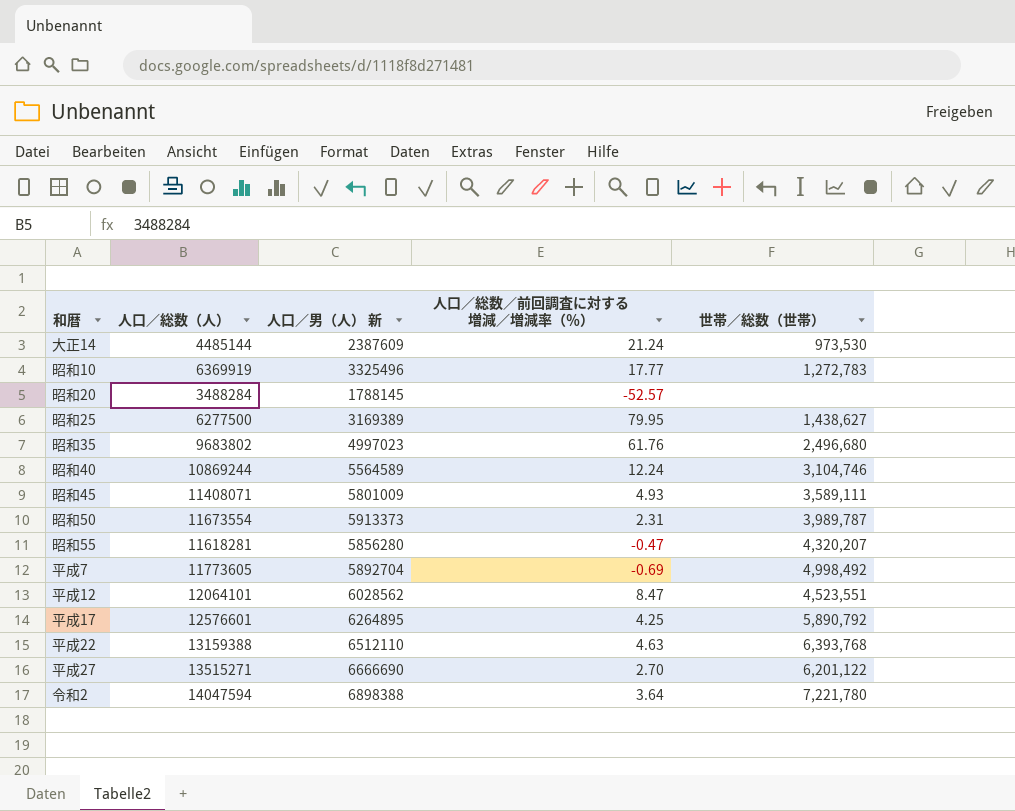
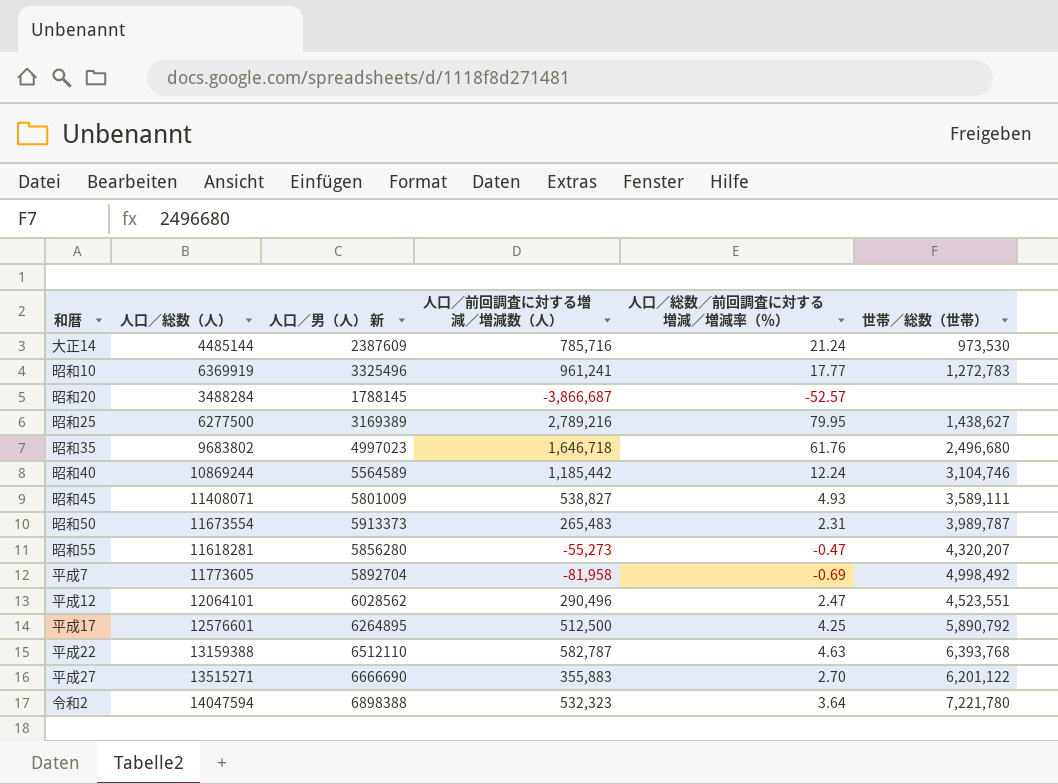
column 人口／前回調査に対する増減／増減数（人） | position: none -> 4
平成12 | 人口／総数／前回調査に対する増減／増減率（％）: 8.47 -> 2.47

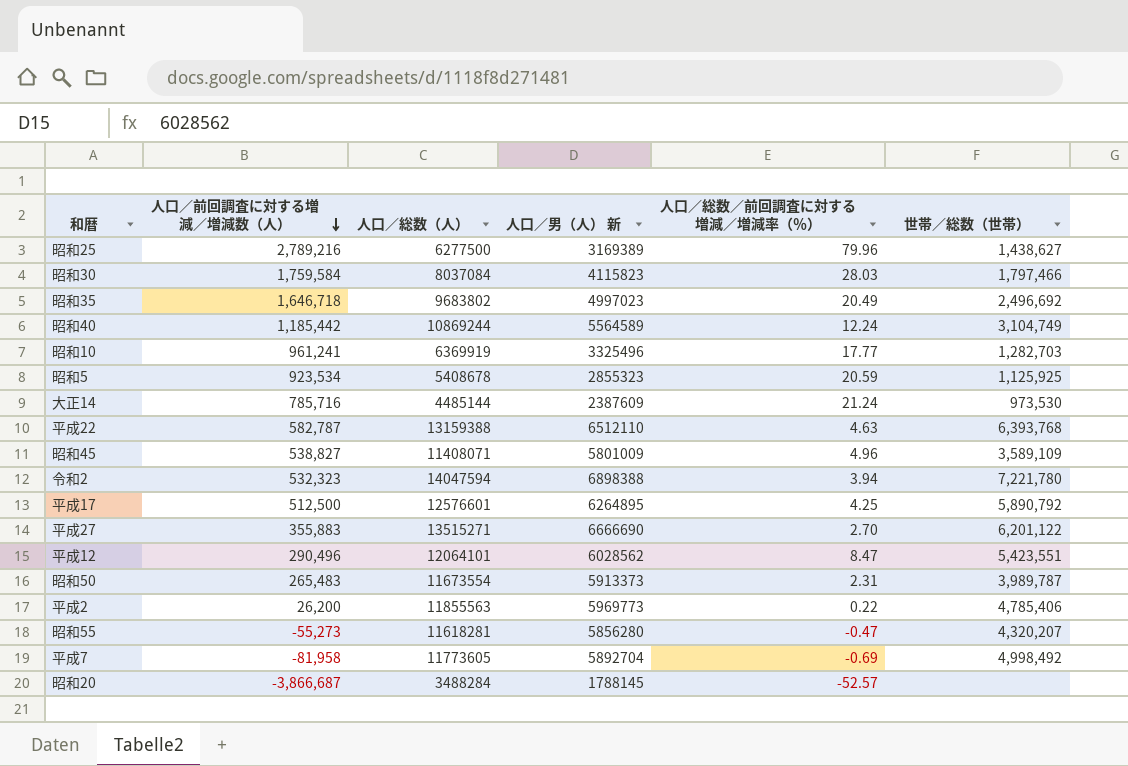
row order: none -> 人口／前回調査に対する増減／増減数（人） descending
column 人口／前回調査に対する増減／増減数（人） | position: 4 -> 2
昭和25 | 人口／総数／前回調査に対する増減／増減率（％）: 79.95 -> 79.96
row 昭和30: none -> 1,759,584 | 8037084 | 4115823 | 28.03 | 1,797,466
昭和35 | 人口／総数／前回調査に対する増減／増減率（％）: 61.76 -> 20.49
昭和35 | 世帯／総数（世帯）: 2,496,680 -> 2,496,692
昭和40 | 世帯／総数（世帯）: 3,104,746 -> 3,104,749
昭和10 | 世帯／総数（世帯）: 1,272,783 -> 1,282,703
row 昭和5: none -> 923,534 | 5408678 | 2855323 | 20.59 | 1,125,925
昭和45 | 人口／総数／前回調査に対する増減／増減率（％）: 4.93 -> 4.96
昭和45 | 世帯／総数（世帯）: 3,589,111 -> 3,589,109
令和2 | 人口／総数／前回調査に対する増減／増減率（％）: 3.64 -> 3.94
平成12 | 人口／総数／前回調査に対する増減／増減率（％）: 2.47 -> 8.47
平成12 | 世帯／総数（世帯）: 4,523,551 -> 5,423,551
row 平成2: none -> 26,200 | 11855563 | 5969773 | 0.22 | 4,785,406

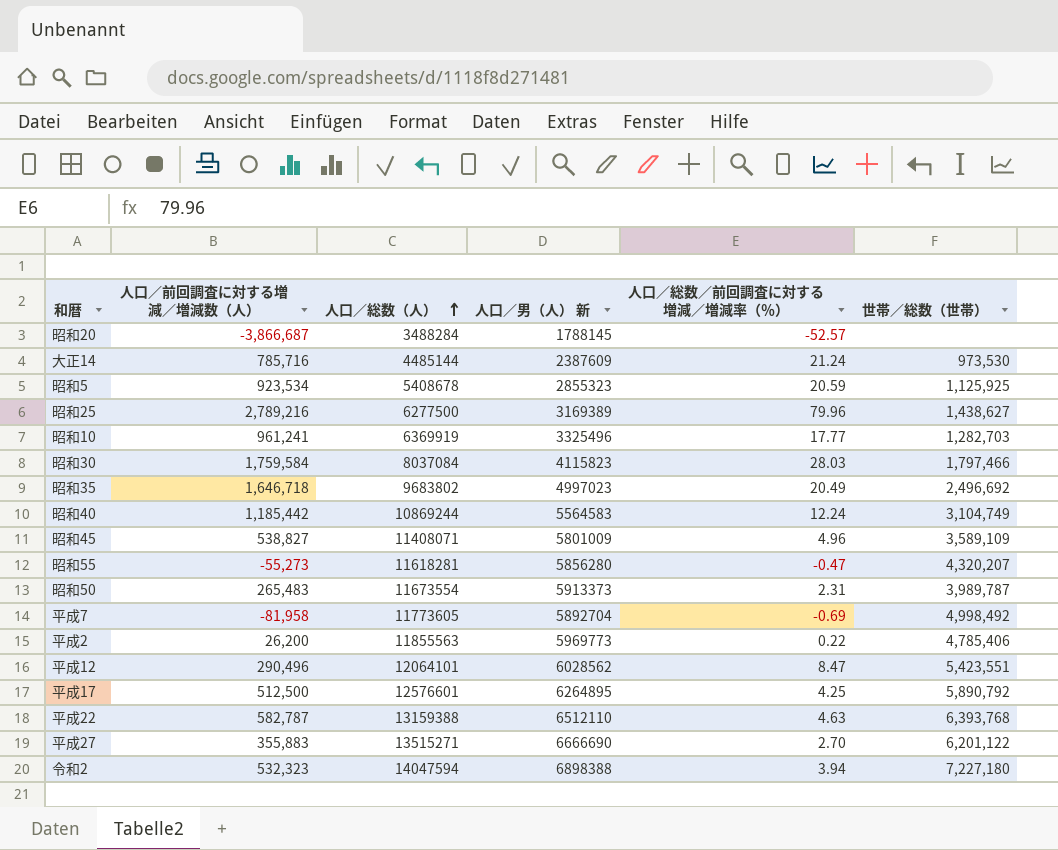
row order: 人口／前回調査に対する増減／増減数（人） descending -> 人口／総数（人） ascending
昭和40 | 人口／男（人） 新: 5564589 -> 5564583
令和2 | 世帯／総数（世帯）: 7,221,780 -> 7,227,180

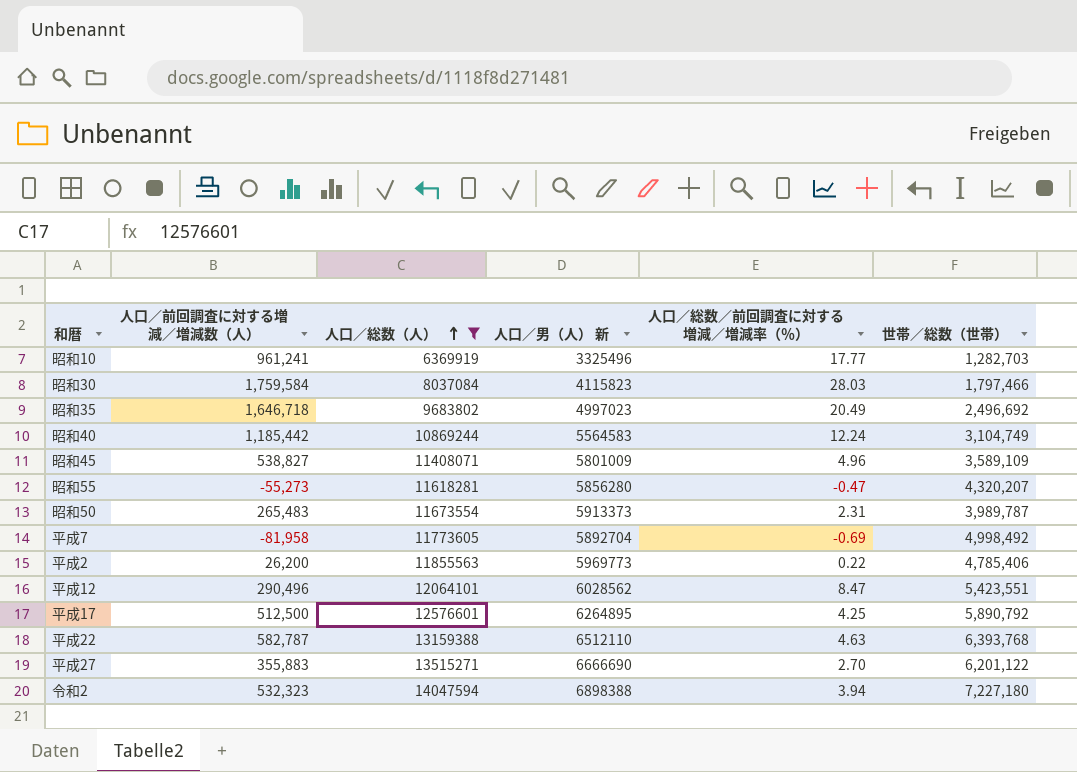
filter: none -> 人口／総数（人） >= 6369919

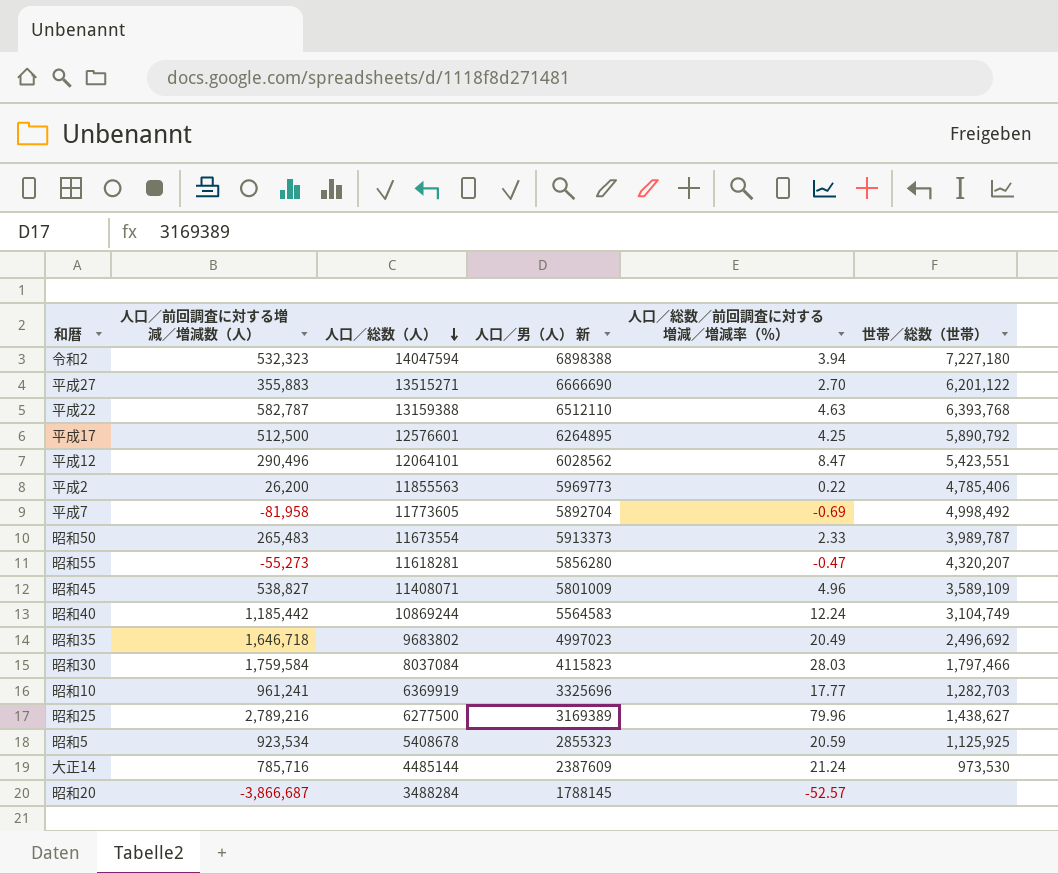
filter: 人口／総数（人） >= 6369919 -> none
row order: 人口／総数（人） ascending -> 人口／総数（人） descending
昭和50 | 人口／総数／前回調査に対する増減／増減率（％）: 2.31 -> 2.33
昭和10 | 人口／男（人） 新: 3325496 -> 3325696

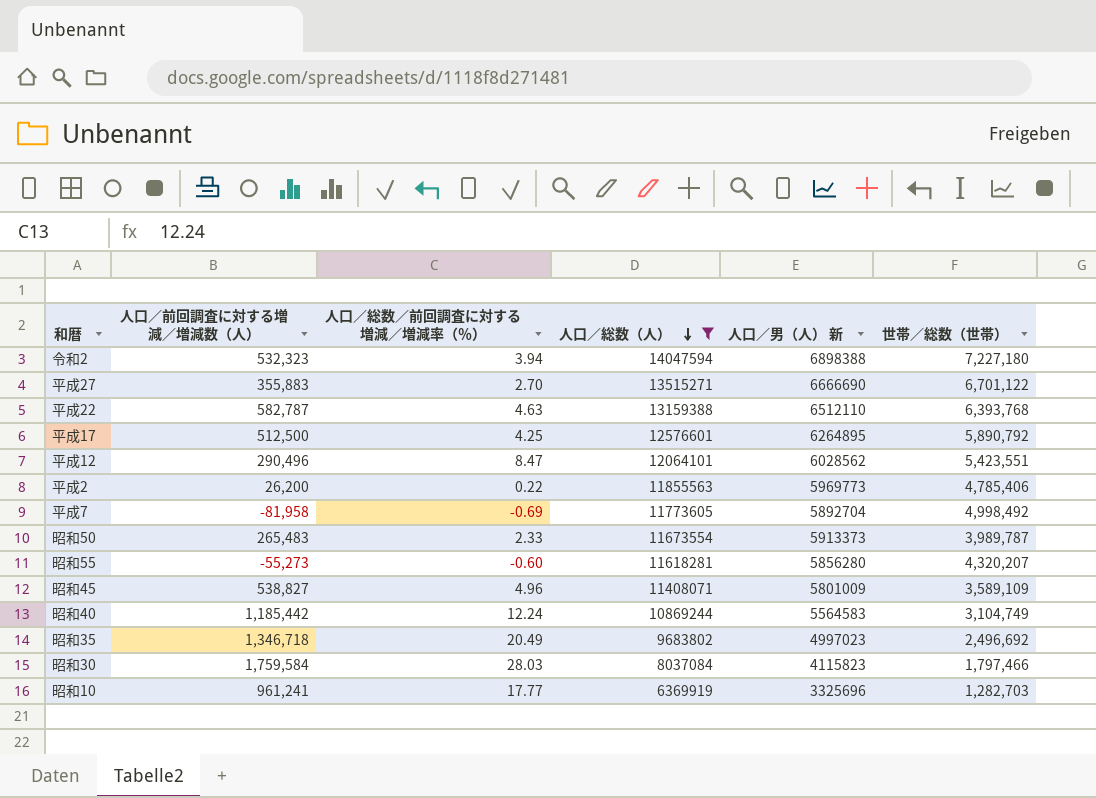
filter: none -> 人口／総数（人） >= 6369919
column 人口／総数／前回調査に対する増減／増減率（％） | position: 5 -> 3
平成27 | 世帯／総数（世帯）: 6,201,122 -> 6,701,122
昭和55 | 人口／総数／前回調査に対する増減／増減率（％）: -0.47 -> -0.60
昭和35 | 人口／前回調査に対する増減／増減数（人）: 1,646,718 -> 1,346,718

